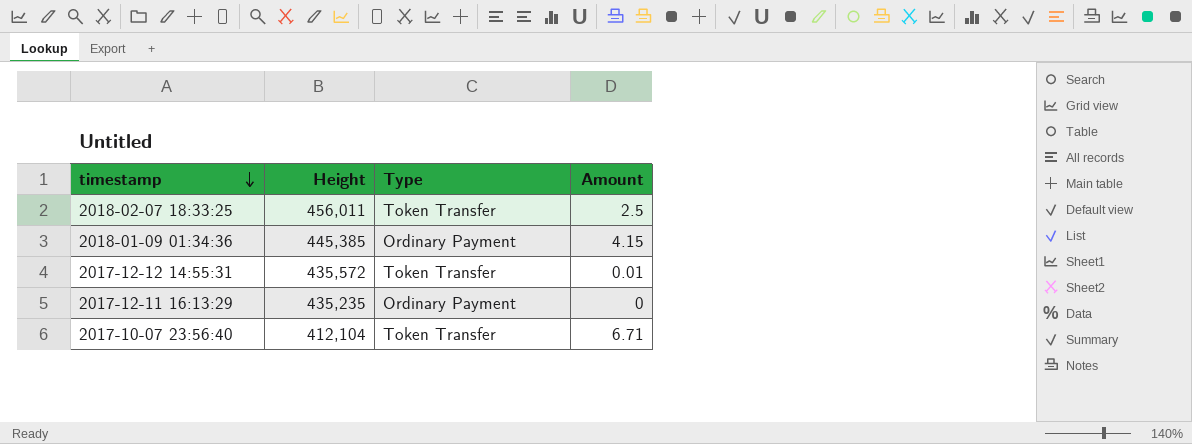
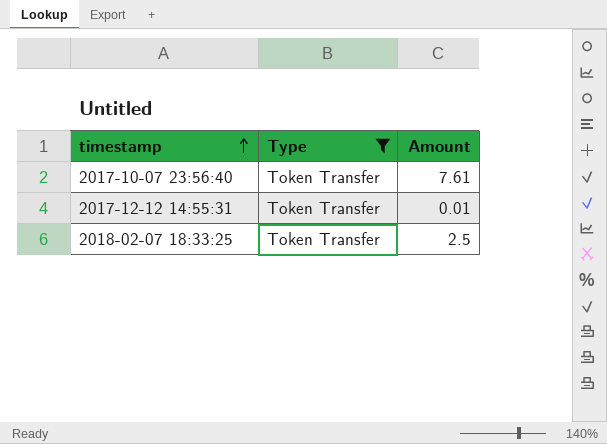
filter: none -> Type = Token Transfer
row order: timestamp descending -> timestamp ascending
column Height | position: 2 -> none
2017-10-07 23:56:40 | Amount: 6.71 -> 7.61

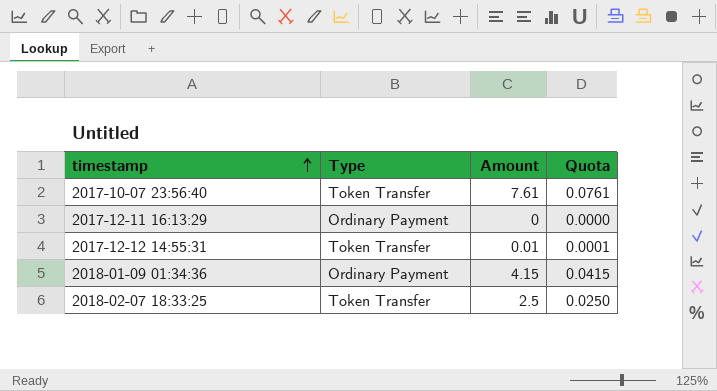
filter: Type = Token Transfer -> none
column Quota | formula: none -> [Amount] * 0.01

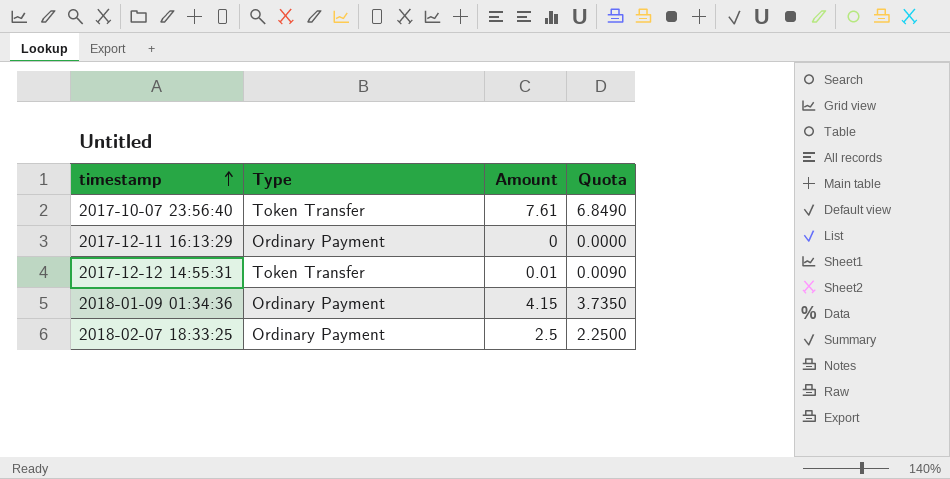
column Quota | formula: [Amount] * 0.01 -> [Amount] * 0.9
2018-02-07 18:33:25 | Type: Token Transfer -> Ordinary Payment

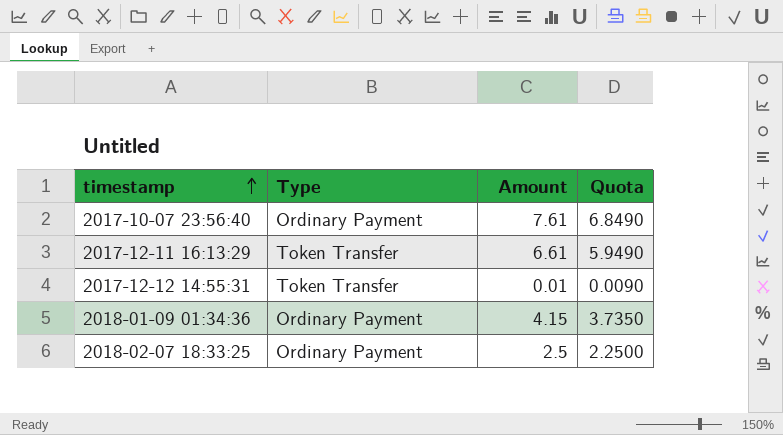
2017-10-07 23:56:40 | Type: Token Transfer -> Ordinary Payment
2017-12-11 16:13:29 | Type: Ordinary Payment -> Token Transfer
2017-12-11 16:13:29 | Amount: 0 -> 6.61
2017-12-11 16:13:29 | Quota: 0.0000 -> 5.9490

